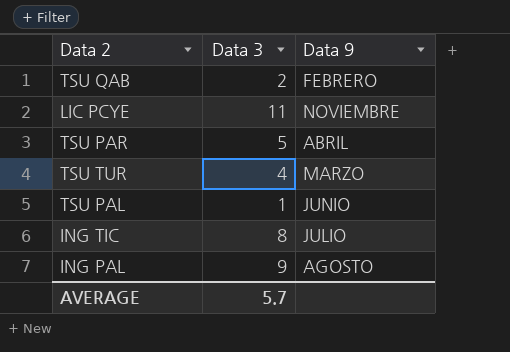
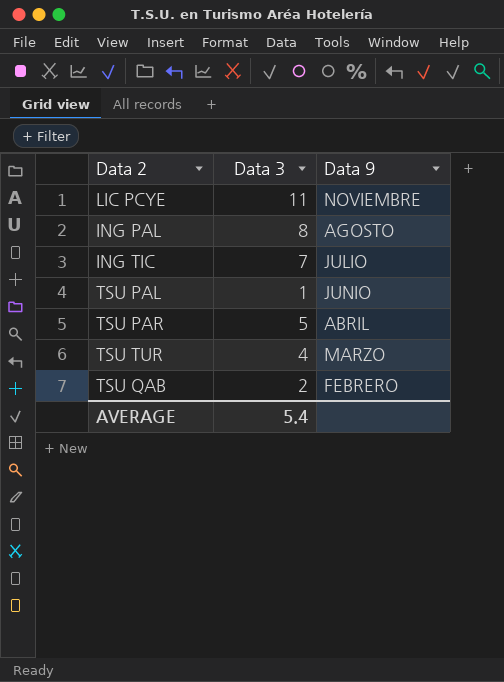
row order: none -> Data 9 descending
ING PAL | Data 3: 9 -> 8
ING TIC | Data 3: 8 -> 7
AVERAGE | Data 3: 5.7 -> 5.4

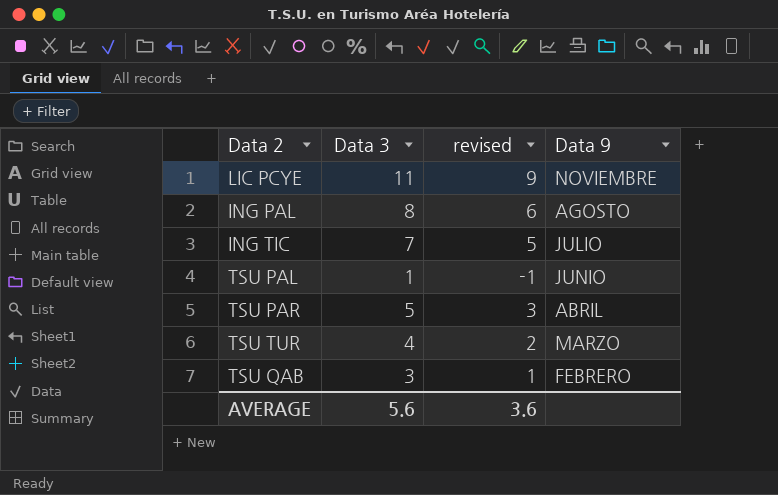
column revised | formula: none -> [Data 3] - 2
TSU QAB | Data 3: 2 -> 3
AVERAGE | Data 3: 5.4 -> 5.6

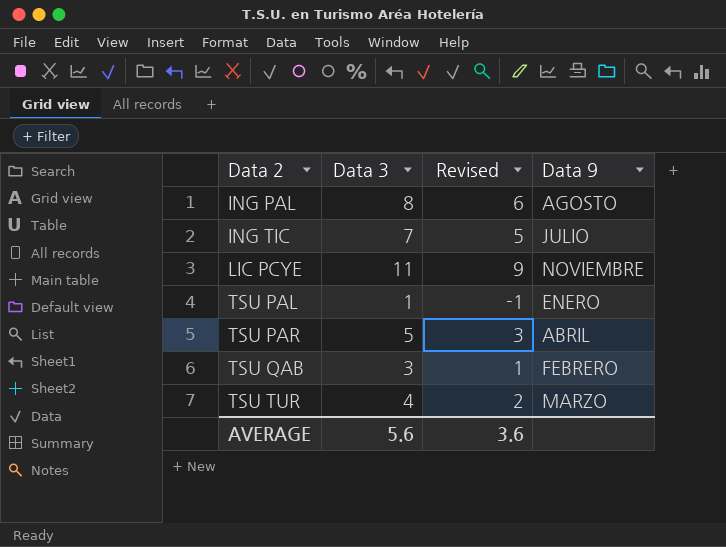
row order: Data 9 descending -> Data 2 ascending
column name: revised -> Revised
TSU PAL | Data 9: JUNIO -> ENERO

